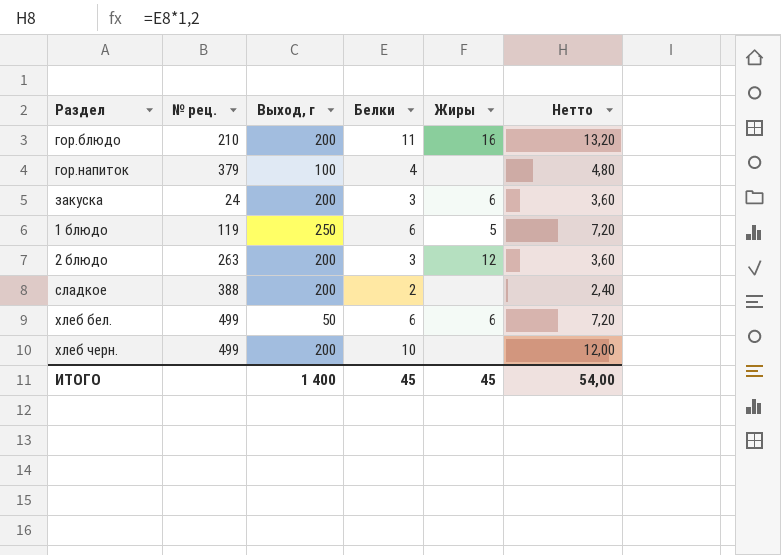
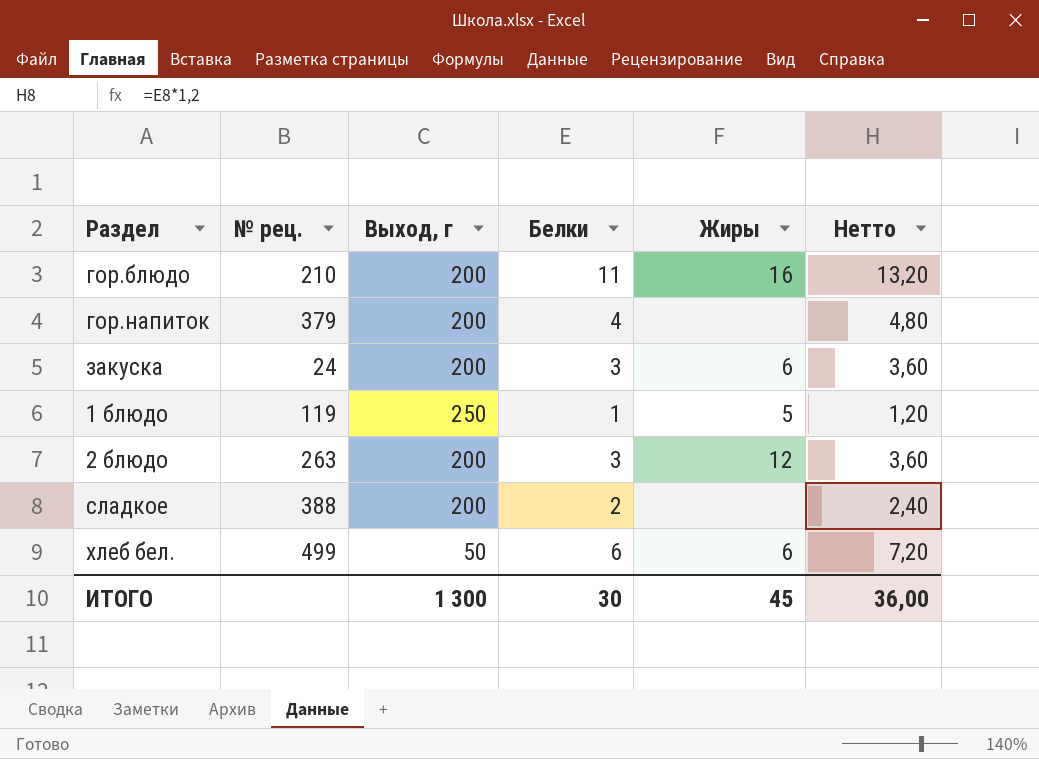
row хлеб черн.: 499 | 200 | 10 | none | 12,00 -> none
гор.напиток | Выход, г: 100 -> 200
1 блюдо | Белки: 6 -> 1
1 блюдо | Нетто: 7,20 -> 1,20
ИТОГО | Выход, г: 1 400 -> 1 300
ИТОГО | Белки: 45 -> 30
ИТОГО | Нетто: 54,00 -> 36,00

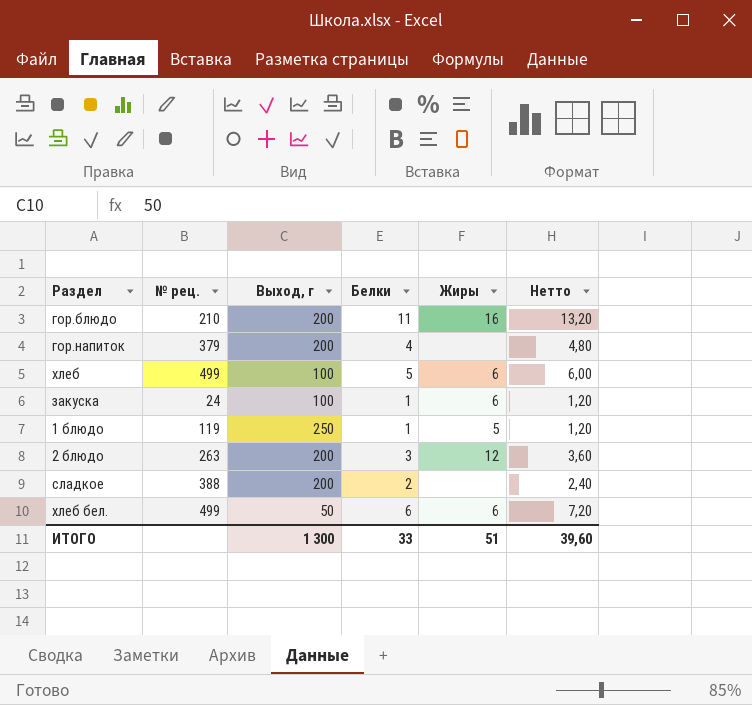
row хлеб: none -> 499 | 100 | 5 | 6 | 6,00
закуска | Выход, г: 200 -> 100
закуска | Белки: 3 -> 1
закуска | Нетто: 3,60 -> 1,20
ИТОГО | Белки: 30 -> 33
ИТОГО | Жиры: 45 -> 51
ИТОГО | Нетто: 36,00 -> 39,60

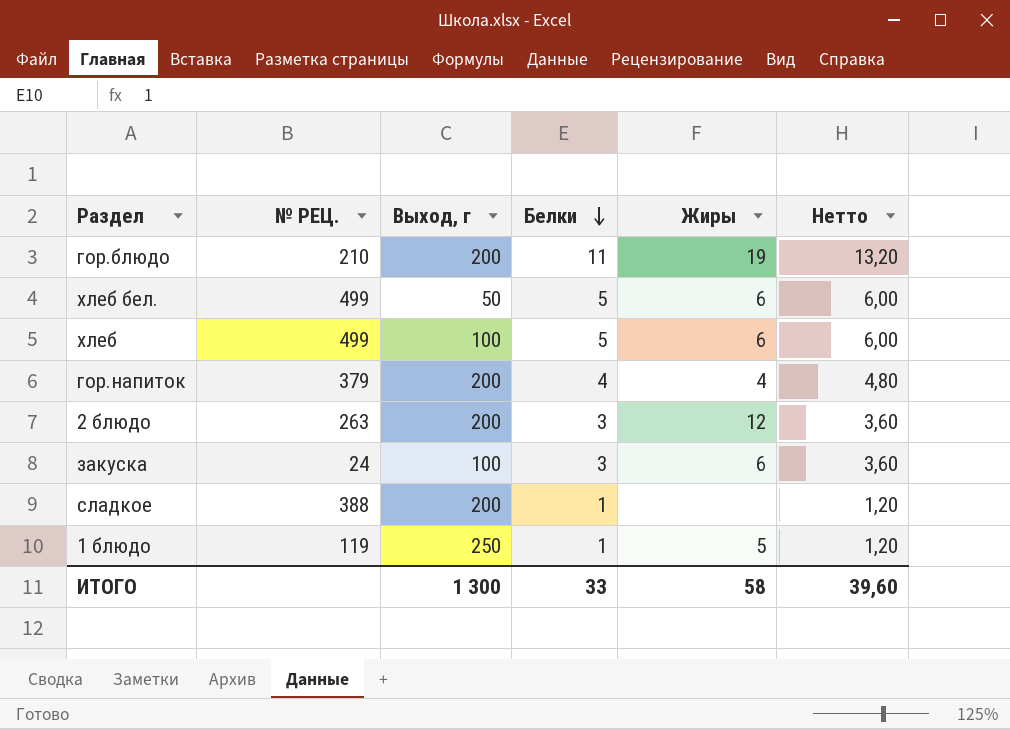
row order: none -> Белки descending
column name: № рец. -> № РЕЦ.
гор.блюдо | Жиры: 16 -> 19
хлеб бел. | Белки: 6 -> 5
хлеб бел. | Нетто: 7,20 -> 6,00
гор.напиток | Жиры: none -> 4
закуска | Белки: 1 -> 3
закуска | Нетто: 1,20 -> 3,60
сладкое | Белки: 2 -> 1
сладкое | Нетто: 2,40 -> 1,20
ИТОГО | Жиры: 51 -> 58

